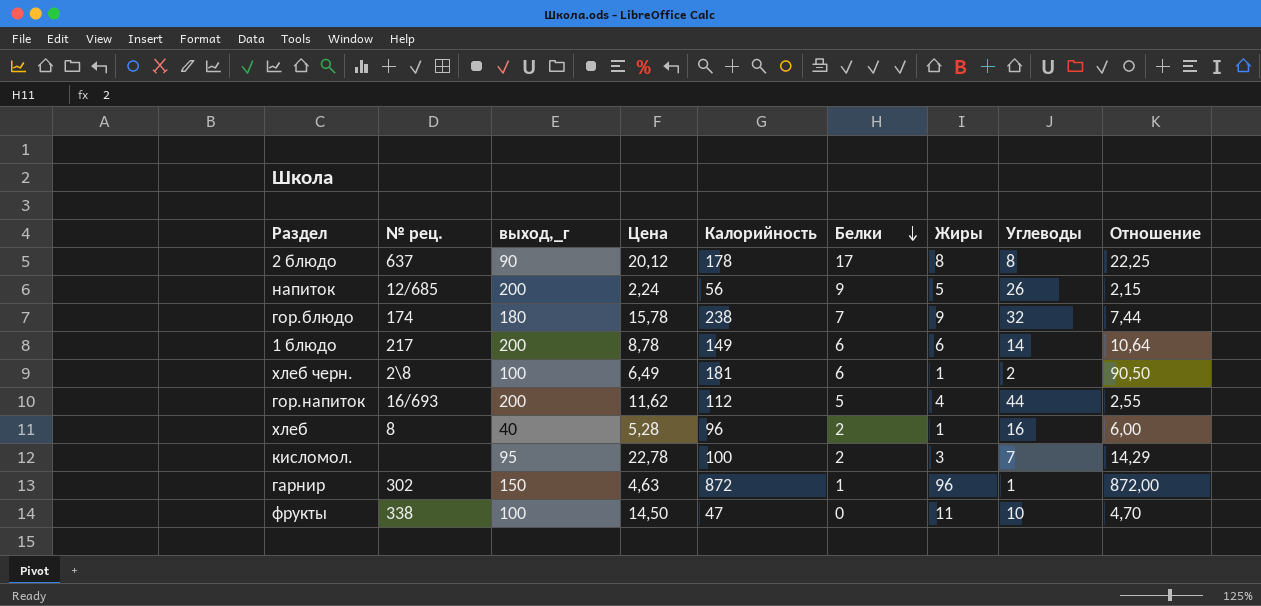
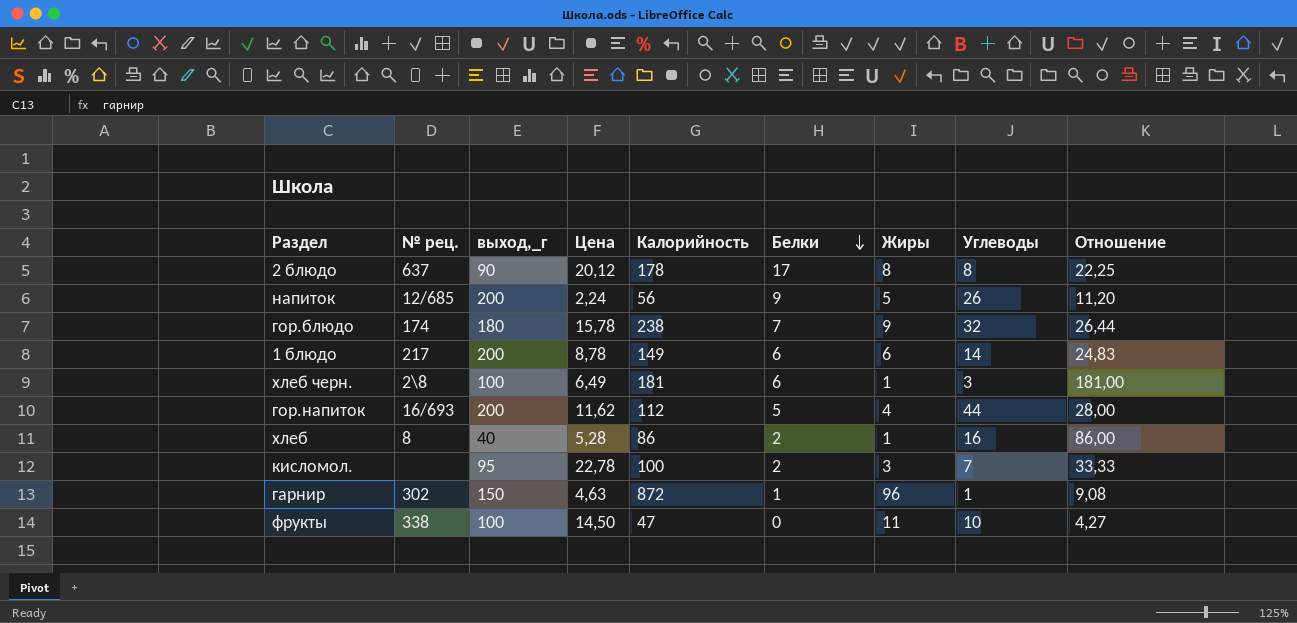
column Отношение | formula: [Калорийность] / [Углеводы] -> [Калорийность] / [Жиры]
хлеб черн. | Углеводы: 2 -> 3
хлеб | Калорийность: 96 -> 86

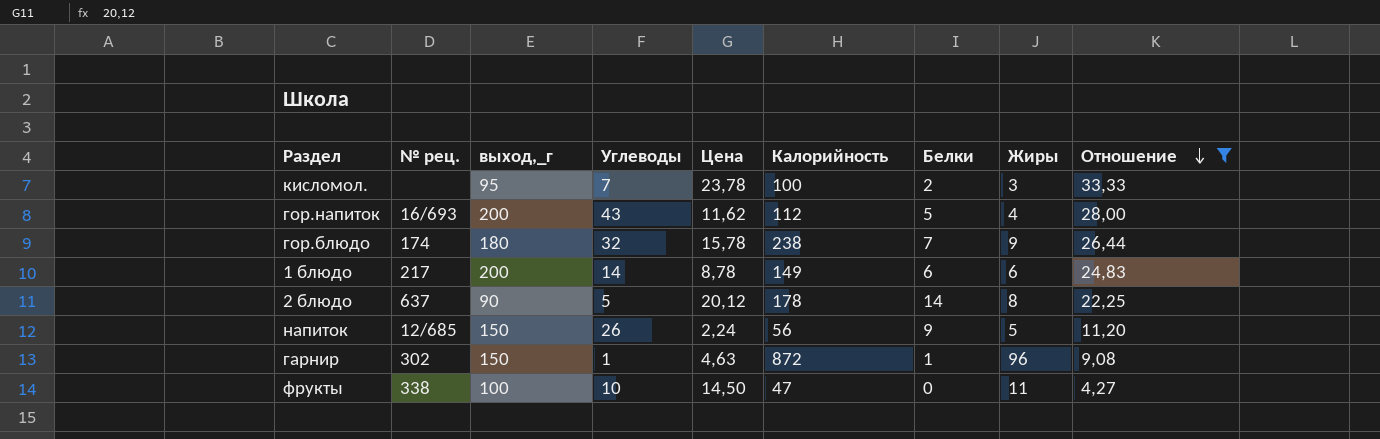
filter: none -> Отношение <= 33,33
row order: Белки descending -> Отношение descending
column Углеводы | position: 8 -> 4
кисломол. | Цена: 22,78 -> 23,78
гор.напиток | Углеводы: 44 -> 43
2 блюдо | Углеводы: 8 -> 5
2 блюдо | Белки: 17 -> 14
напиток | выход,_г: 200 -> 150

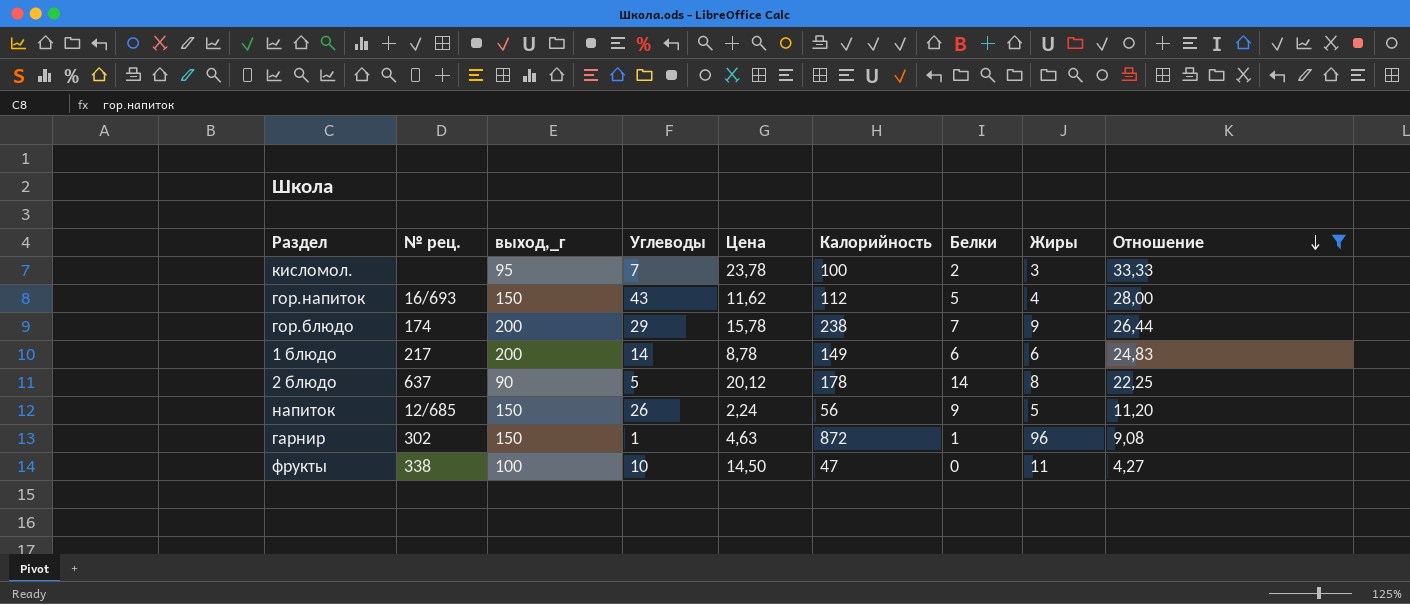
гор.напиток | выход,_г: 200 -> 150
гор.блюдо | выход,_г: 180 -> 200
гор.блюдо | Углеводы: 32 -> 29

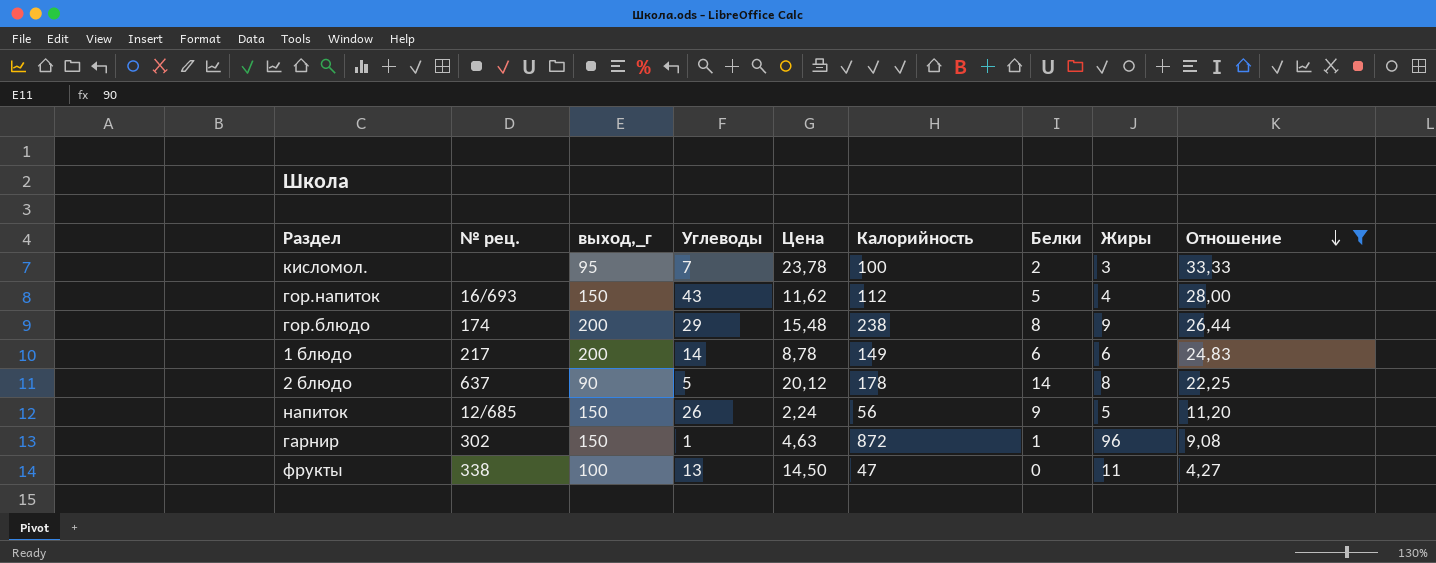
гор.блюдо | Цена: 15,78 -> 15,48
гор.блюдо | Белки: 7 -> 8
фрукты | Углеводы: 10 -> 13

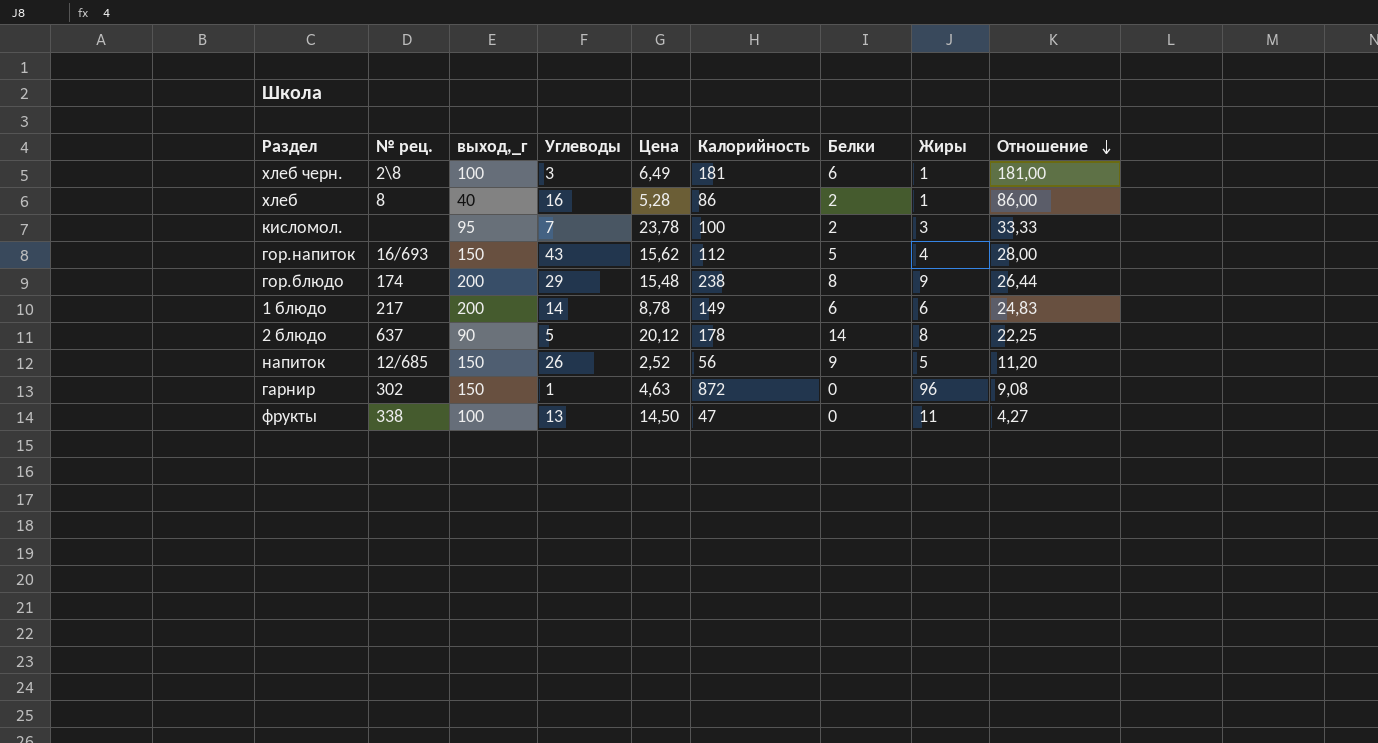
filter: Отношение <= 33,33 -> none
гор.напиток | Цена: 11,62 -> 15,62
напиток | Цена: 2,24 -> 2,52
гарнир | Белки: 1 -> 0

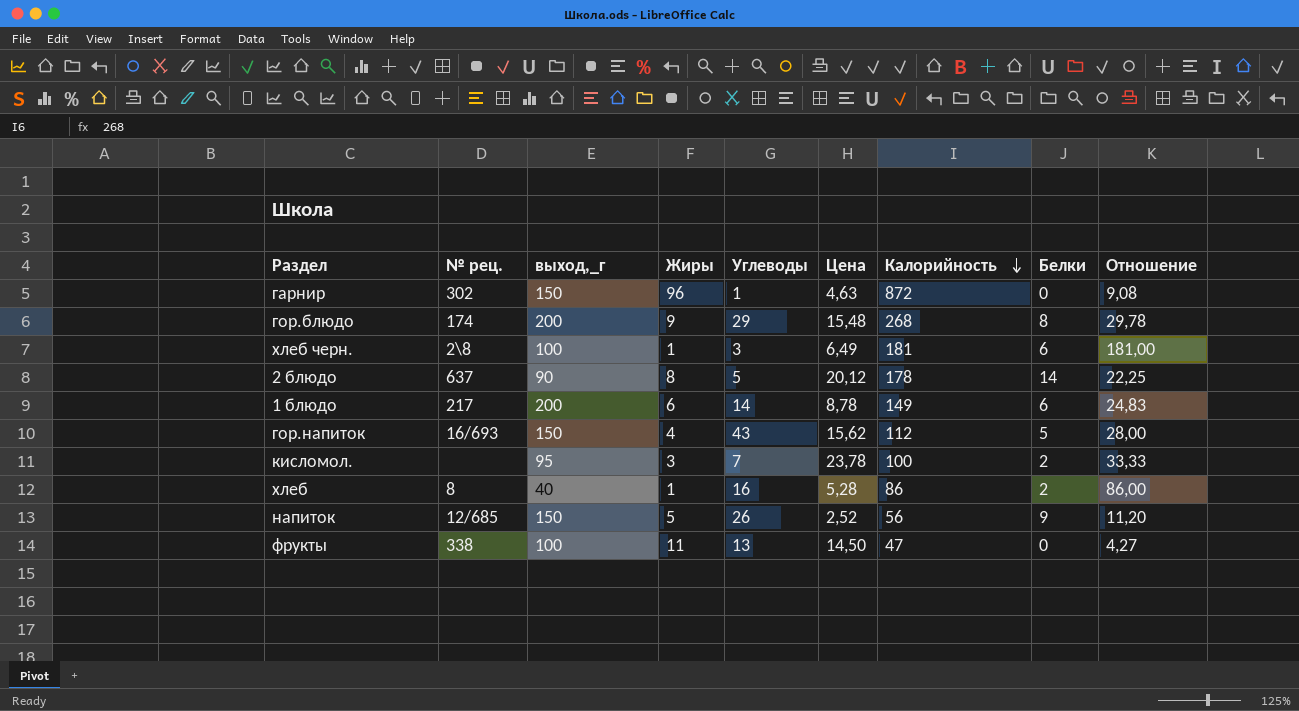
row order: Отношение descending -> Калорийность descending
column Жиры | position: 8 -> 4
гор.блюдо | Калорийность: 238 -> 268
гор.блюдо | Отношение: 26,44 -> 29,78

